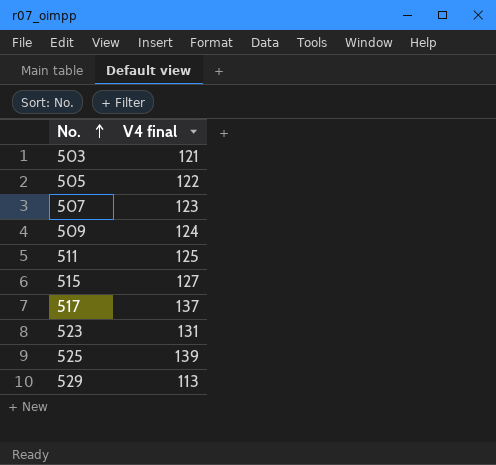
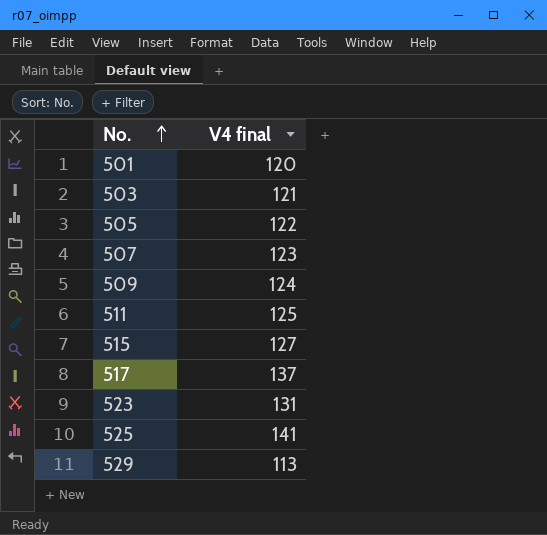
row 501: none -> 120
525 | V4 final: 139 -> 141

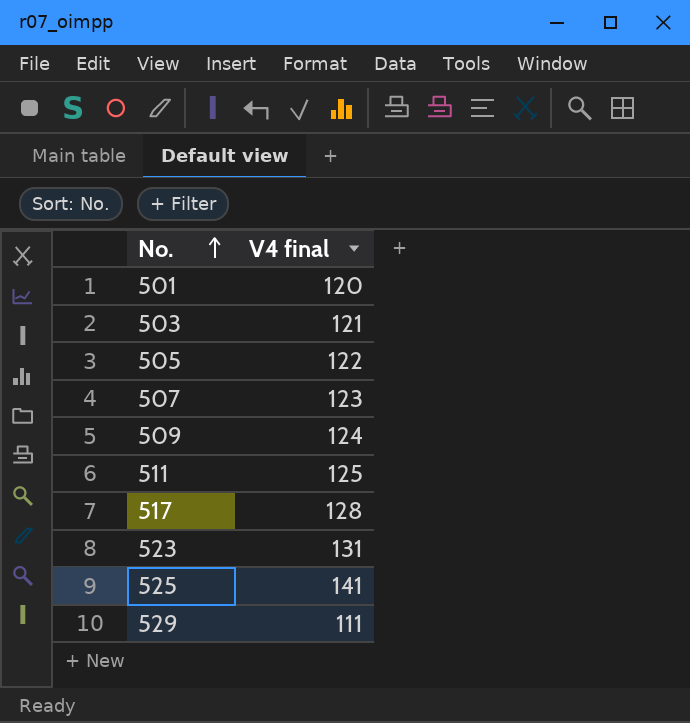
row 515: 127 -> none
517 | V4 final: 137 -> 128
529 | V4 final: 113 -> 111

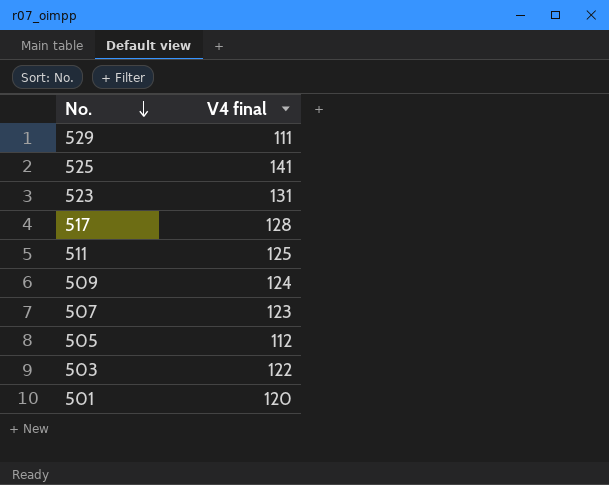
row order: No. ascending -> No. descending
505 | V4 final: 122 -> 112
503 | V4 final: 121 -> 122

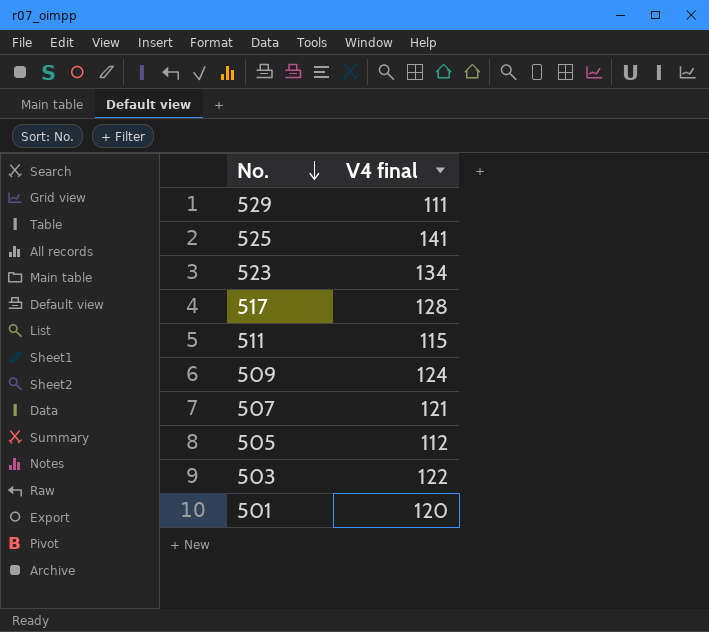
523 | V4 final: 131 -> 134
511 | V4 final: 125 -> 115
507 | V4 final: 123 -> 121

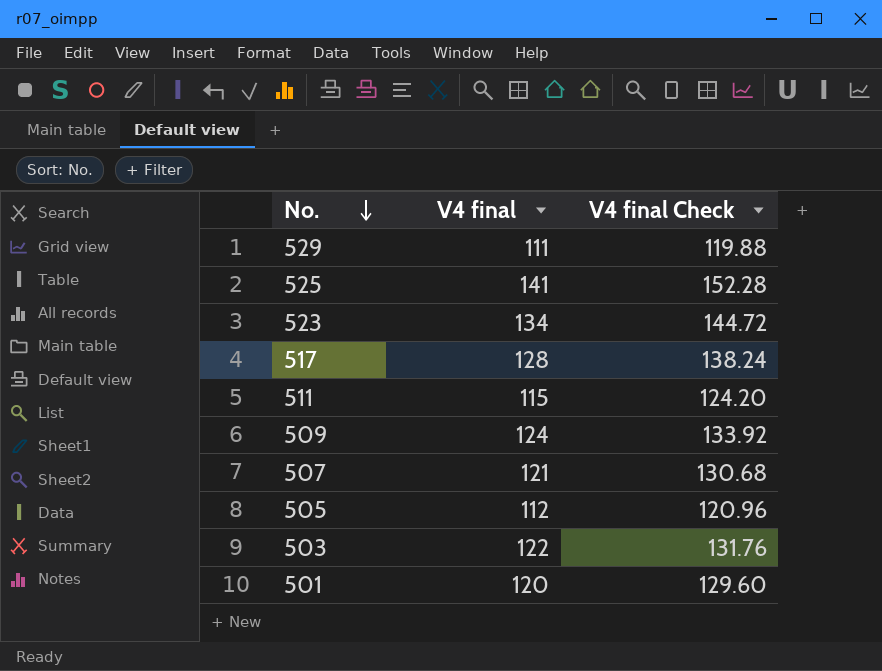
column V4 final Check | formula: none -> [V4 final] * 1.08

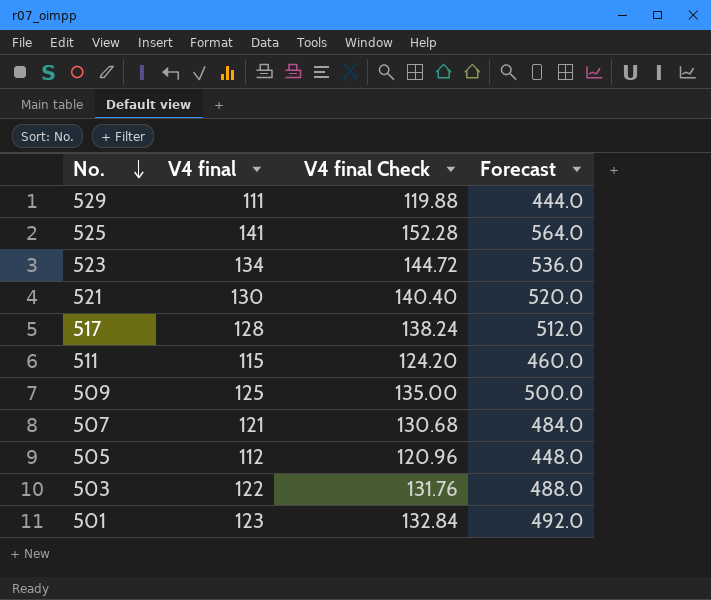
column Forecast | formula: none -> [V4 final] * 4
row 521: none -> 130 | 140.40 | 520.0
509 | V4 final: 124 -> 125
509 | V4 final Check: 133.92 -> 135.00
501 | V4 final: 120 -> 123
501 | V4 final Check: 129.60 -> 132.84

